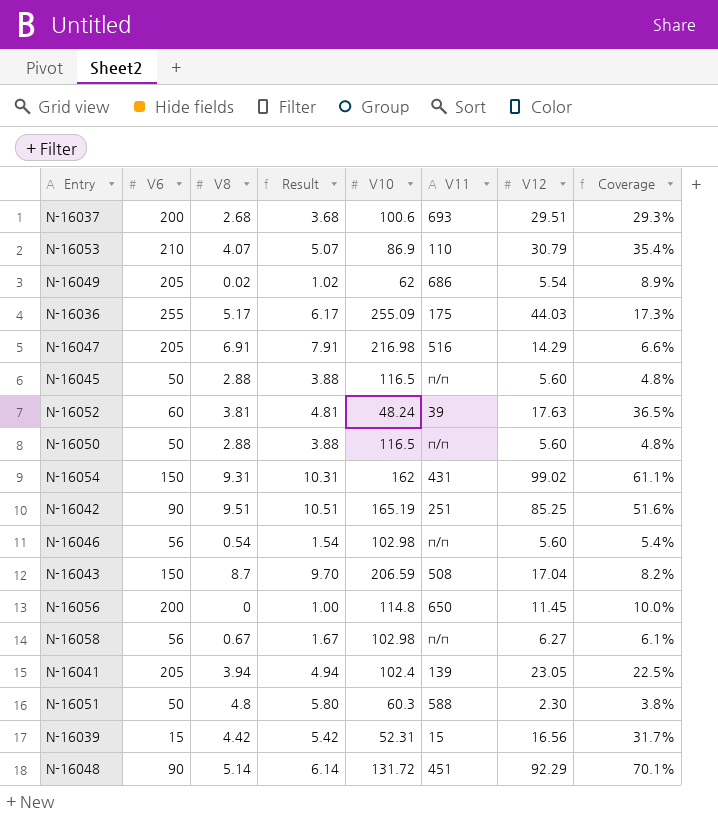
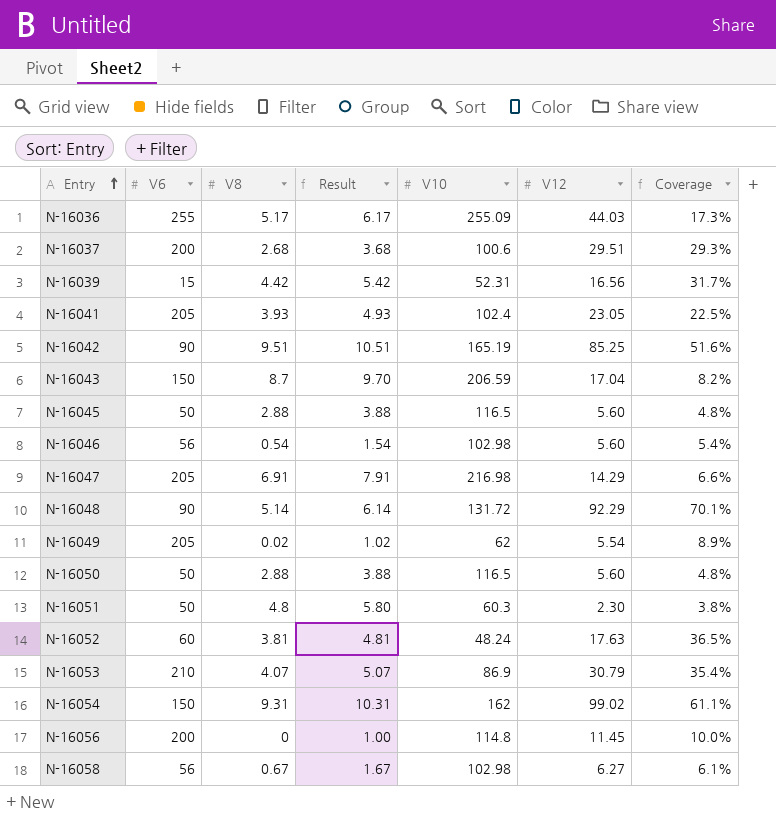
row order: none -> Entry ascending
column V11 | position: 6 -> none
N-16041 | V8: 3.94 -> 3.93
N-16041 | Result: 4.94 -> 4.93

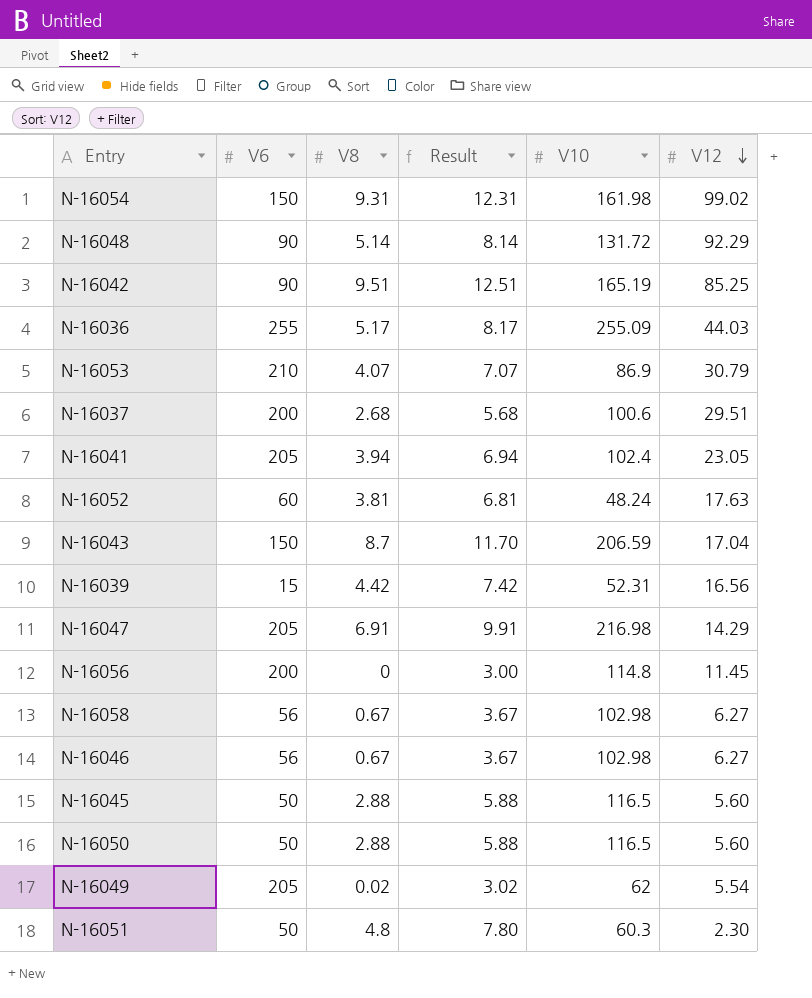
row order: Entry ascending -> V12 descending
column Coverage | formula: [V12] / [V10] -> none
column Result | formula: [V8] + 1 -> [V8] + 3
N-16054 | V10: 162 -> 161.98
N-16041 | V8: 3.93 -> 3.94
N-16046 | V8: 0.54 -> 0.67
N-16046 | V12: 5.60 -> 6.27

